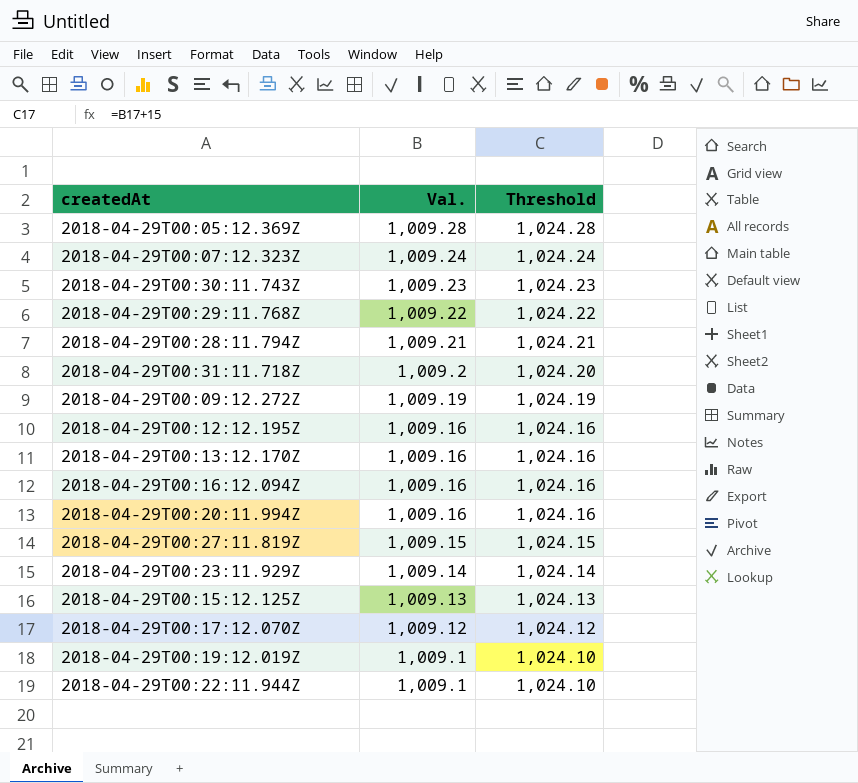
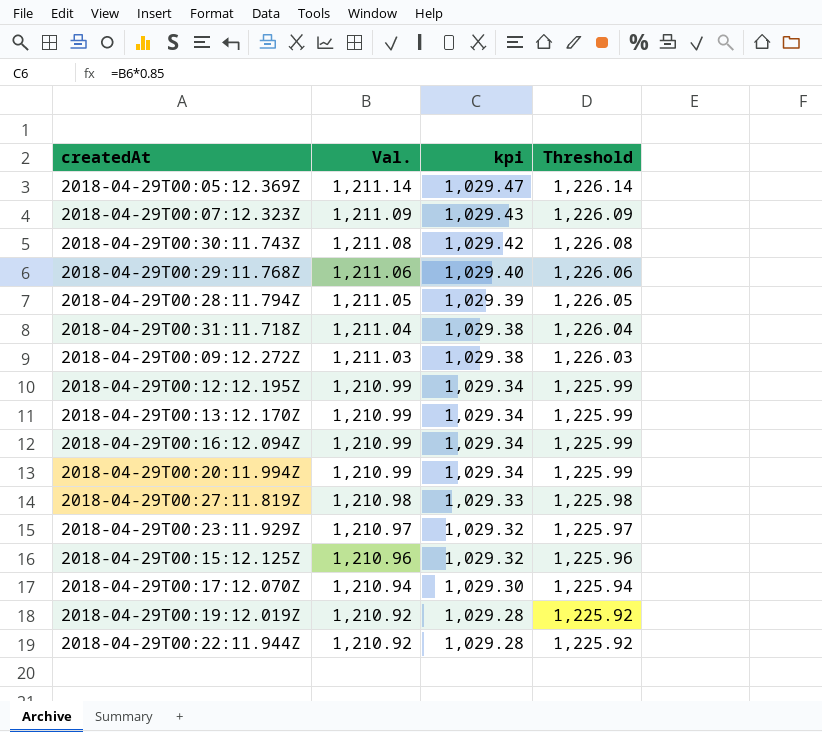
column kpi | formula: none -> [Val.] * 0.85
2018-04-29T00:05:12.369Z | Val.: 1,009.28 -> 1,211.14
2018-04-29T00:05:12.369Z | Threshold: 1,024.28 -> 1,226.14
2018-04-29T00:07:12.323Z | Val.: 1,009.24 -> 1,211.09
2018-04-29T00:07:12.323Z | Threshold: 1,024.24 -> 1,226.09
2018-04-29T00:30:11.743Z | Val.: 1,009.23 -> 1,211.08
2018-04-29T00:30:11.743Z | Threshold: 1,024.23 -> 1,226.08
2018-04-29T00:29:11.768Z | Val.: 1,009.22 -> 1,211.06
2018-04-29T00:29:11.768Z | Threshold: 1,024.22 -> 1,226.06
2018-04-29T00:28:11.794Z | Val.: 1,009.21 -> 1,211.05
2018-04-29T00:28:11.794Z | Threshold: 1,024.21 -> 1,226.05
2018-04-29T00:31:11.718Z | Val.: 1,009.2 -> 1,211.04
2018-04-29T00:31:11.718Z | Threshold: 1,024.20 -> 1,226.04
2018-04-29T00:09:12.272Z | Val.: 1,009.19 -> 1,211.03
2018-04-29T00:09:12.272Z | Threshold: 1,024.19 -> 1,226.03
2018-04-29T00:12:12.195Z | Val.: 1,009.16 -> 1,210.99
2018-04-29T00:12:12.195Z | Threshold: 1,024.16 -> 1,225.99
2018-04-29T00:13:12.170Z | Val.: 1,009.16 -> 1,210.99
2018-04-29T00:13:12.170Z | Threshold: 1,024.16 -> 1,225.99
2018-04-29T00:16:12.094Z | Val.: 1,009.16 -> 1,210.99
2018-04-29T00:16:12.094Z | Threshold: 1,024.16 -> 1,225.99
2018-04-29T00:20:11.994Z | Val.: 1,009.16 -> 1,210.99
2018-04-29T00:20:11.994Z | Threshold: 1,024.16 -> 1,225.99
2018-04-29T00:27:11.819Z | Val.: 1,009.15 -> 1,210.98
2018-04-29T00:27:11.819Z | Threshold: 1,024.15 -> 1,225.98
2018-04-29T00:23:11.929Z | Val.: 1,009.14 -> 1,210.97
2018-04-29T00:23:11.929Z | Threshold: 1,024.14 -> 1,225.97
2018-04-29T00:15:12.125Z | Val.: 1,009.13 -> 1,210.96
2018-04-29T00:15:12.125Z | Threshold: 1,024.13 -> 1,225.96
2018-04-29T00:17:12.070Z | Val.: 1,009.12 -> 1,210.94
2018-04-29T00:17:12.070Z | Threshold: 1,024.12 -> 1,225.94
2018-04-29T00:19:12.019Z | Val.: 1,009.1 -> 1,210.92
2018-04-29T00:19:12.019Z | Threshold: 1,024.10 -> 1,225.92
2018-04-29T00:22:11.944Z | Val.: 1,009.1 -> 1,210.92
2018-04-29T00:22:11.944Z | Threshold: 1,024.10 -> 1,225.92

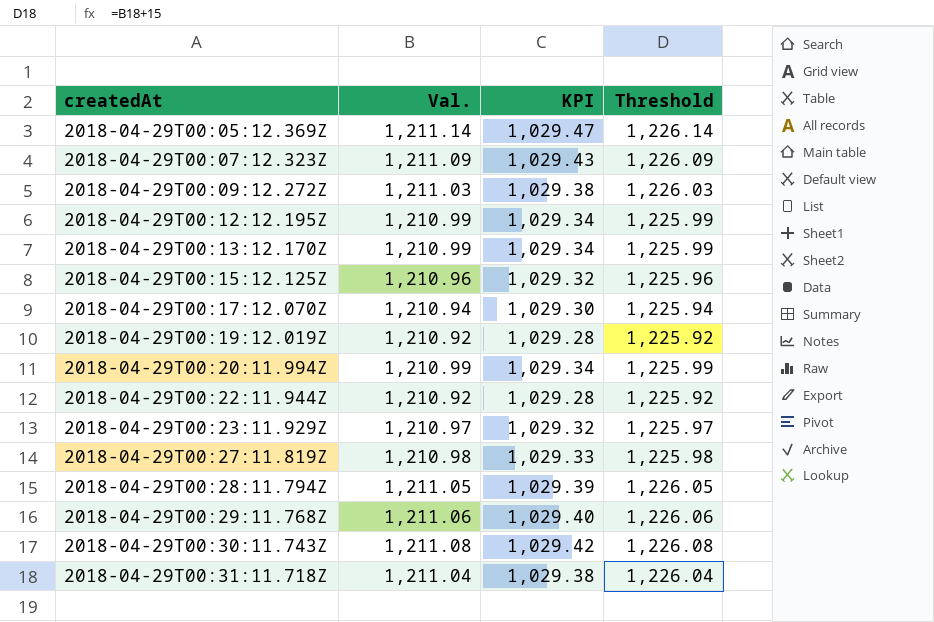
row order: Val. descending -> createdAt ascending
column name: kpi -> KPI
row 2018-04-29T00:16:12.094Z: 1,210.99 | 1,029.34 | 1,225.99 -> none

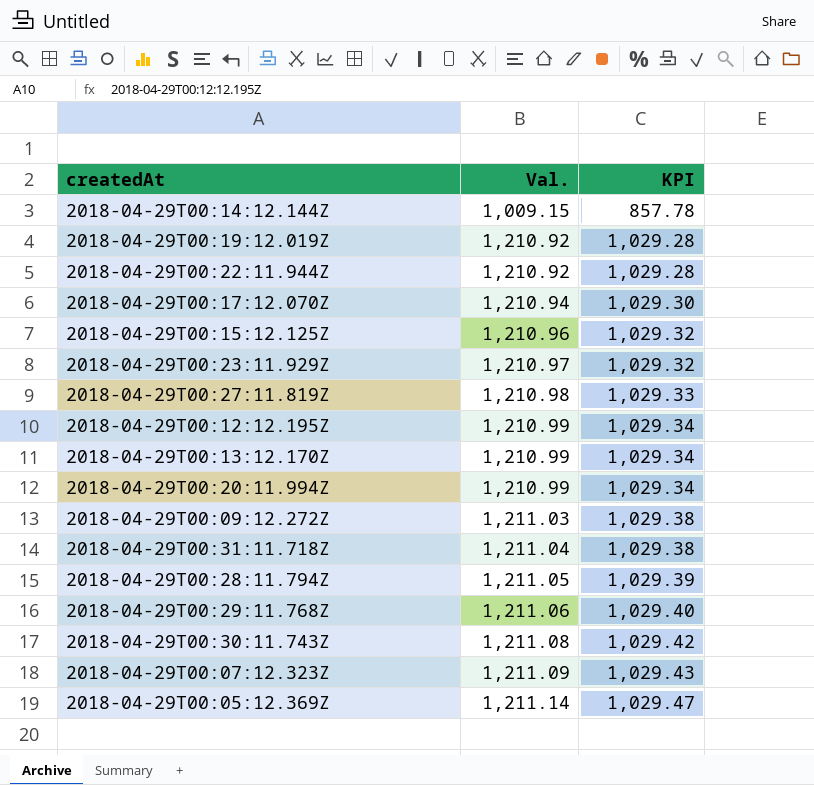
row order: createdAt ascending -> Val. ascending
column Threshold | formula: [Val.] + 15 -> none
row 2018-04-29T00:14:12.144Z: none -> 1,009.15 | 857.78

